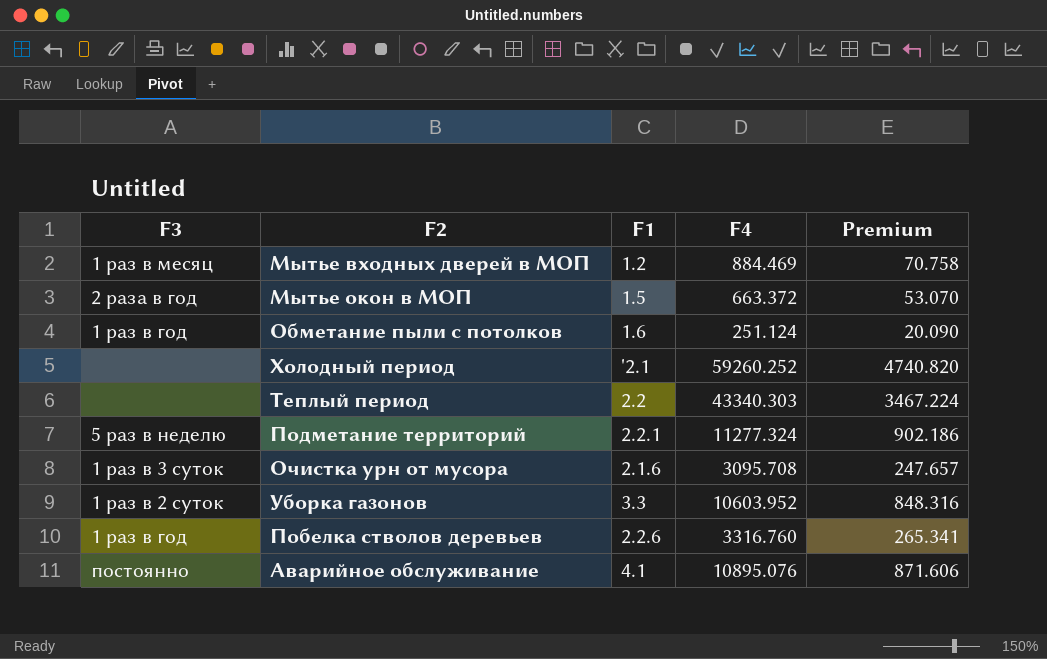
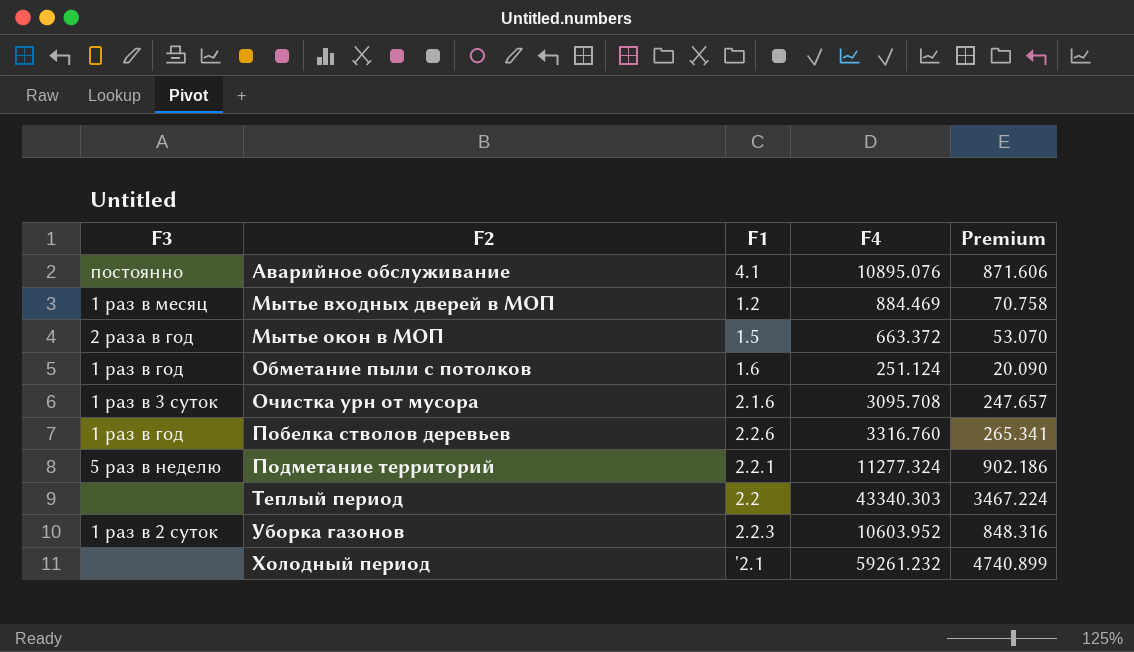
row order: none -> F2 ascending
Уборка газонов | F1: 3.3 -> 2.2.3
Холодный период | F4: 59260.252 -> 59261.232
Холодный период | Premium: 4740.820 -> 4740.899

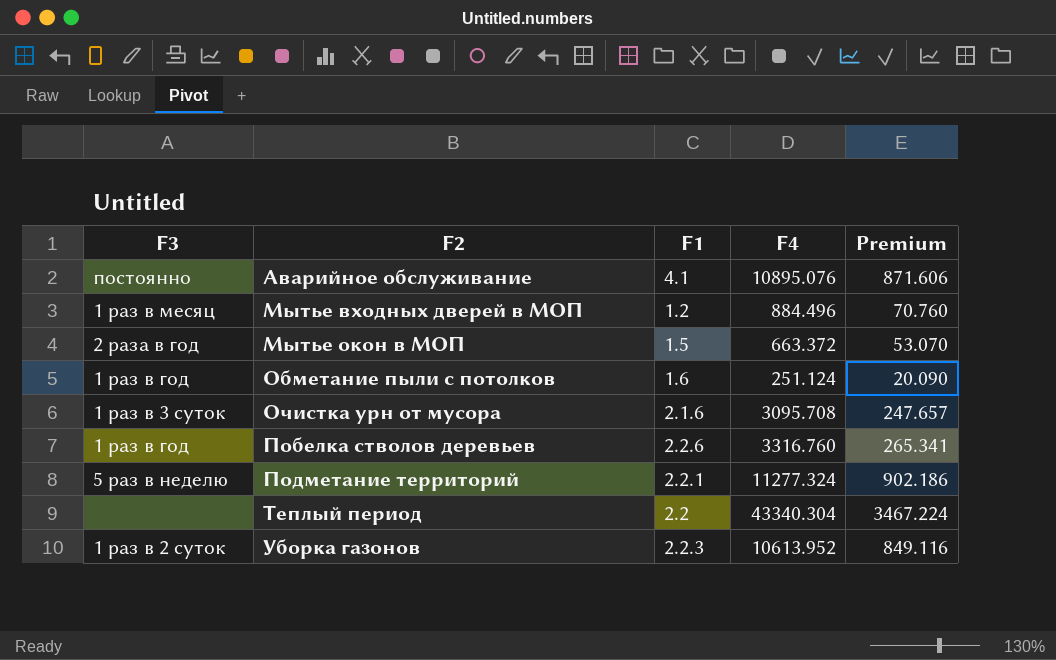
row Холодный период: none | '2.1 | 59261.232 | 4740.899 -> none
Мытье входных дверей в МОП | F4: 884.469 -> 884.496
Мытье входных дверей в МОП | Premium: 70.758 -> 70.760
Теплый период | F4: 43340.303 -> 43340.304
Уборка газонов | F4: 10603.952 -> 10613.952
Уборка газонов | Premium: 848.316 -> 849.116

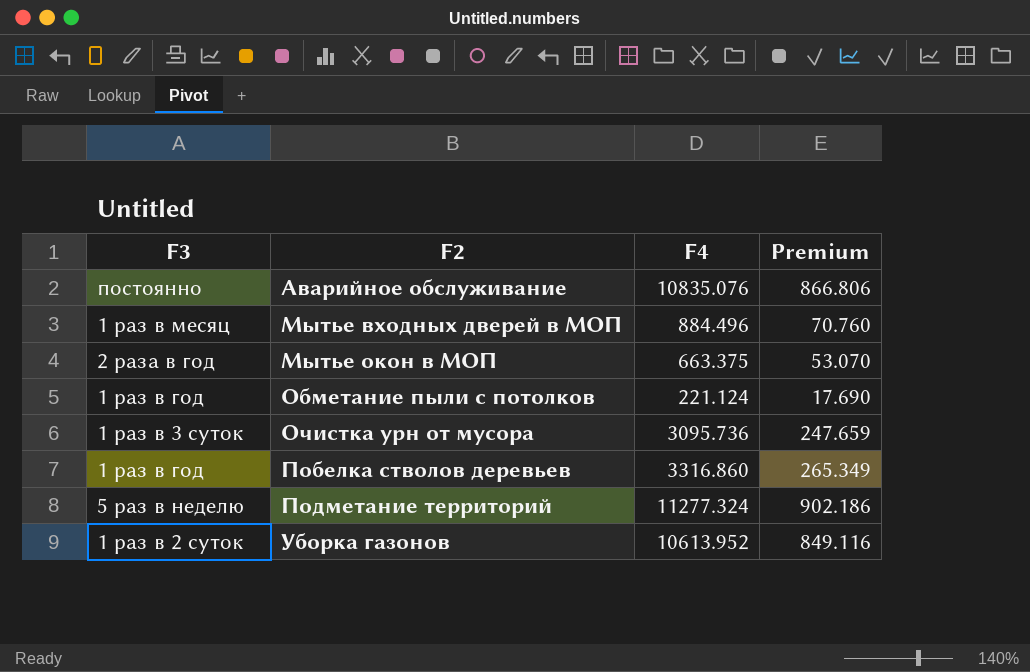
column F1 | position: 3 -> none
row Теплый период: none | 2.2 | 43340.304 | 3467.224 -> none
Аварийное обслуживание | F4: 10895.076 -> 10835.076
Аварийное обслуживание | Premium: 871.606 -> 866.806
Мытье окон в МОП | F4: 663.372 -> 663.375
Обметание пыли с потолков | F4: 251.124 -> 221.124
Обметание пыли с потолков | Premium: 20.090 -> 17.690
Очистка урн от мусора | F4: 3095.708 -> 3095.736
Очистка урн от мусора | Premium: 247.657 -> 247.659
Побелка стволов деревьев | F4: 3316.760 -> 3316.860
Побелка стволов деревьев | Premium: 265.341 -> 265.349

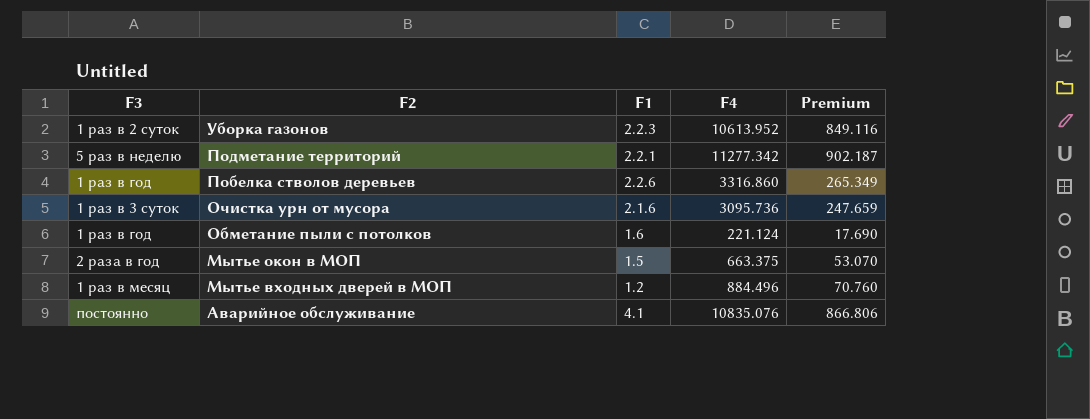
row order: F2 ascending -> F2 descending
column F1 | position: none -> 3
Подметание территорий | F4: 11277.324 -> 11277.342
Подметание территорий | Premium: 902.186 -> 902.187

